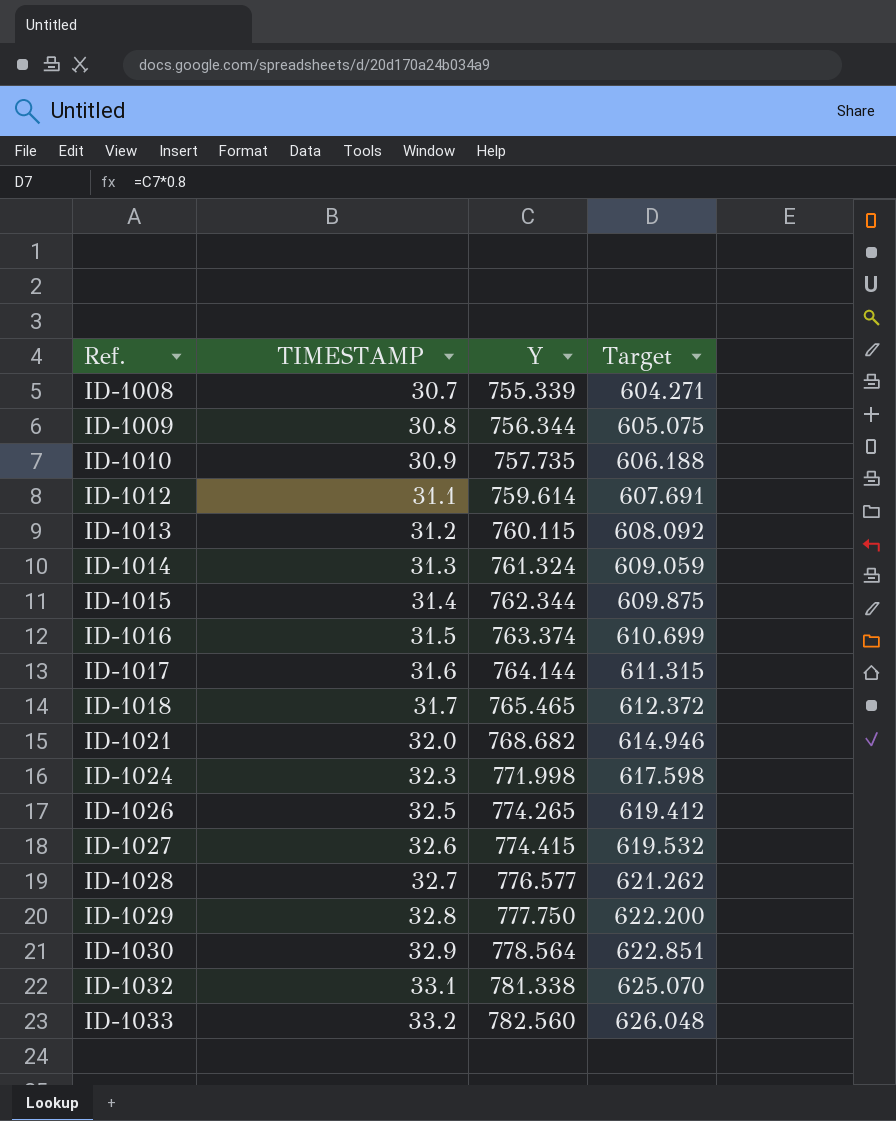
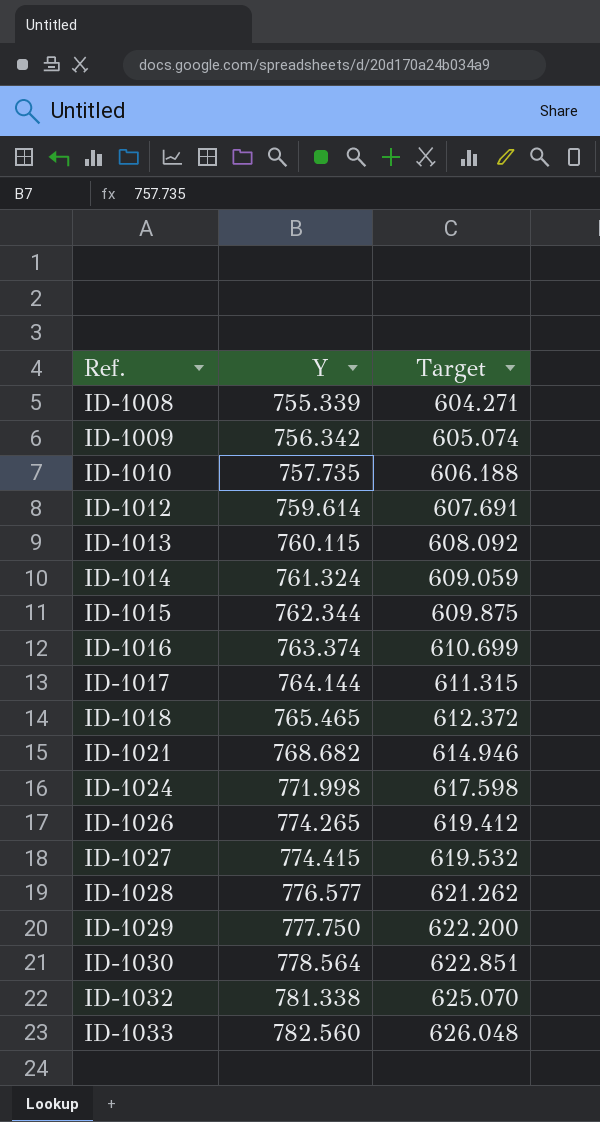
column TIMESTAMP | position: 2 -> none
ID-1009 | Y: 756.344 -> 756.342
ID-1009 | Target: 605.075 -> 605.074

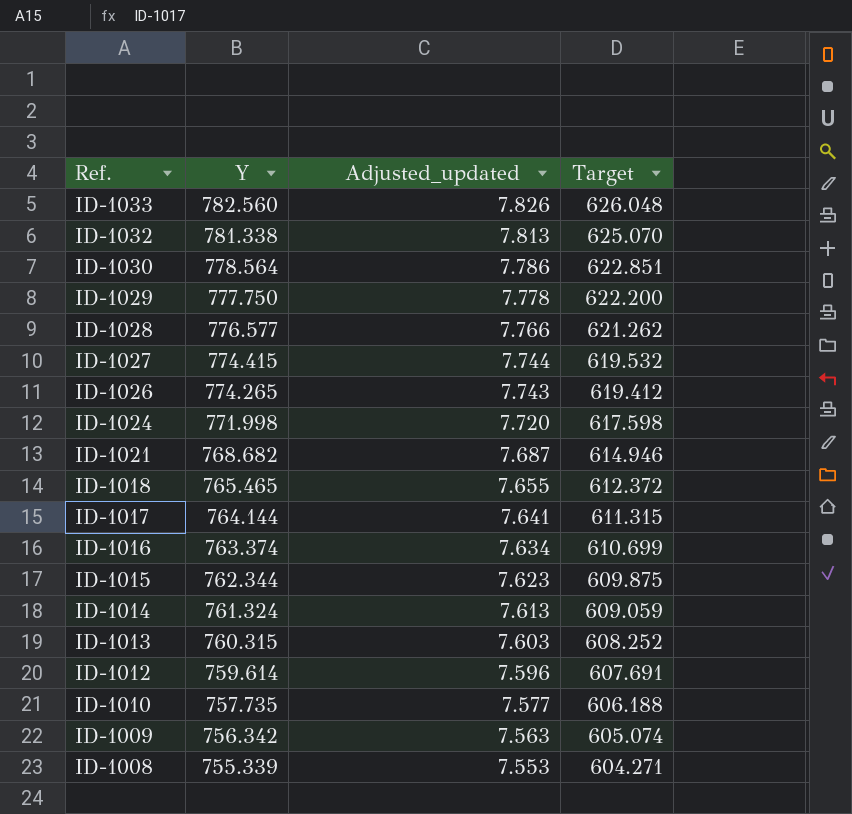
row order: Ref. ascending -> Ref. descending
column Adjusted_updated | formula: none -> [Y] * 0.01
ID-1013 | Y: 760.115 -> 760.315
ID-1013 | Target: 608.092 -> 608.252

